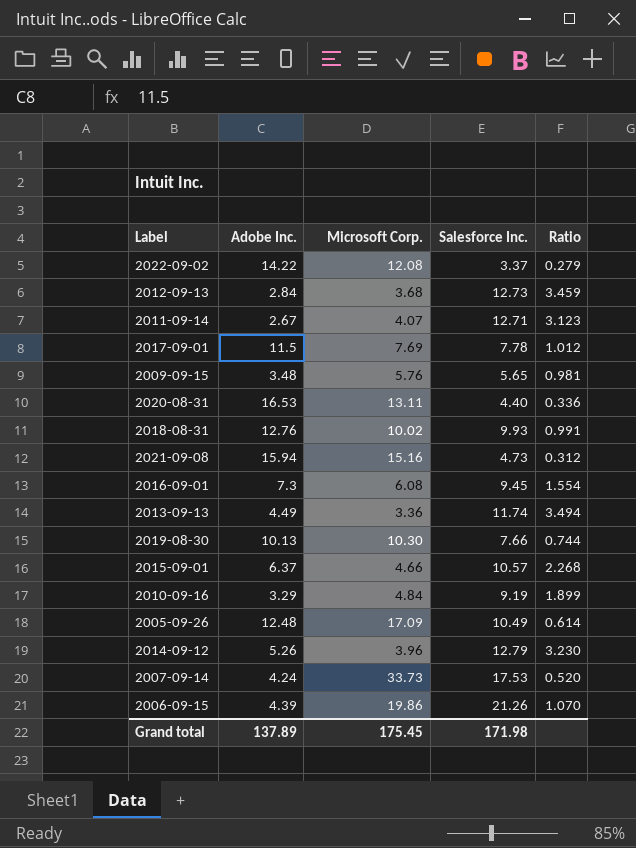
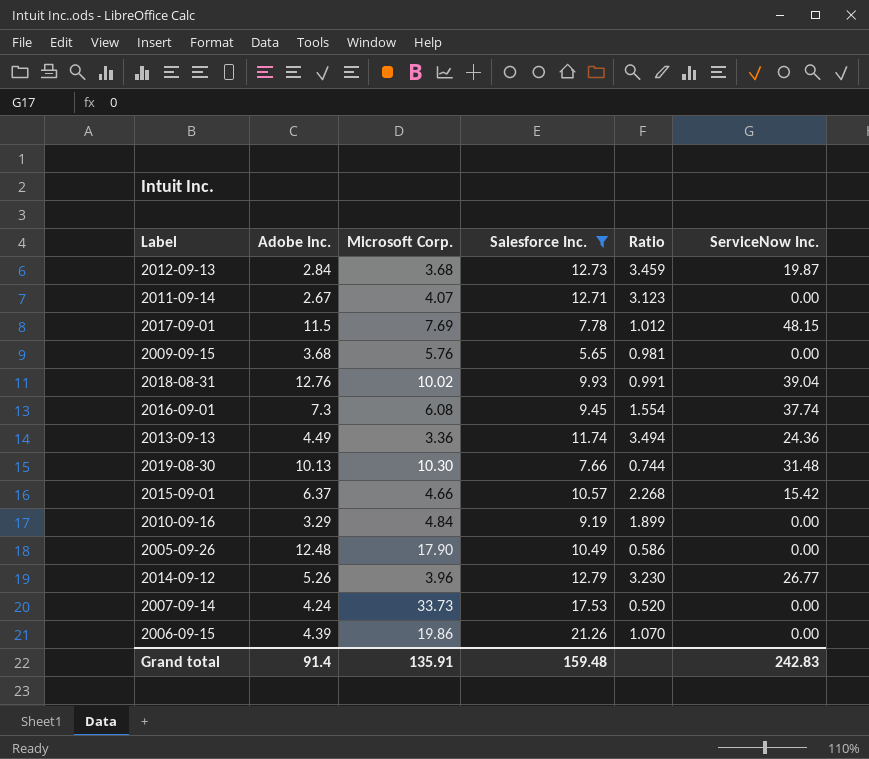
filter: none -> Salesforce Inc. >= 5.65
column ServiceNow Inc. | position: none -> 6
2009-09-15 | Adobe Inc.: 3.48 -> 3.68
2005-09-26 | Microsoft Corp.: 17.09 -> 17.90
2005-09-26 | Ratio: 0.614 -> 0.586
Grand total | Adobe Inc.: 137.89 -> 91.4
Grand total | Microsoft Corp.: 175.45 -> 135.91
Grand total | Salesforce Inc.: 171.98 -> 159.48

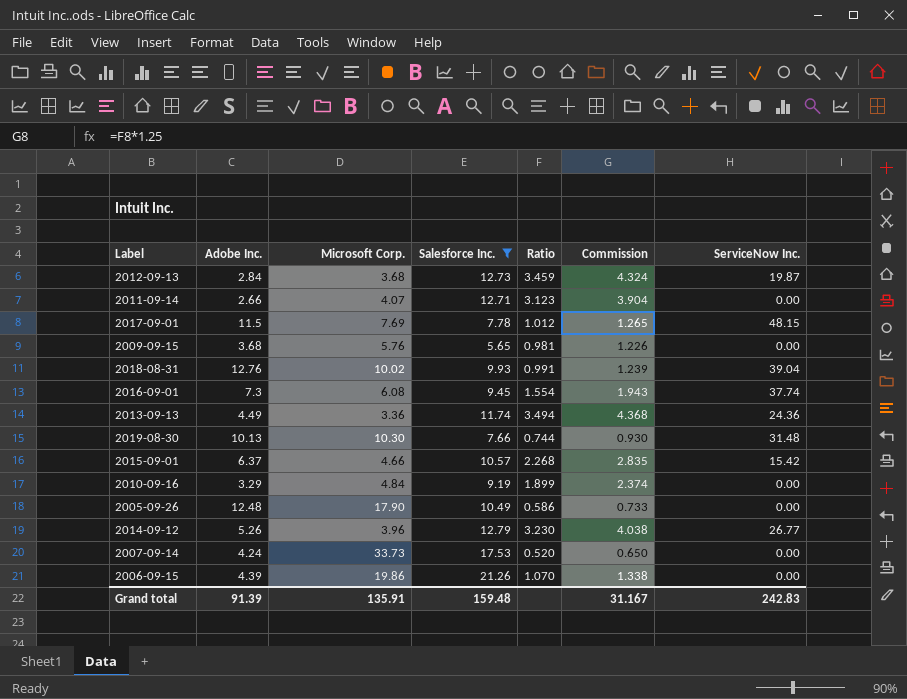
column Commission | formula: none -> [Ratio] * 1.25
2011-09-14 | Adobe Inc.: 2.67 -> 2.66
Grand total | Adobe Inc.: 91.4 -> 91.39

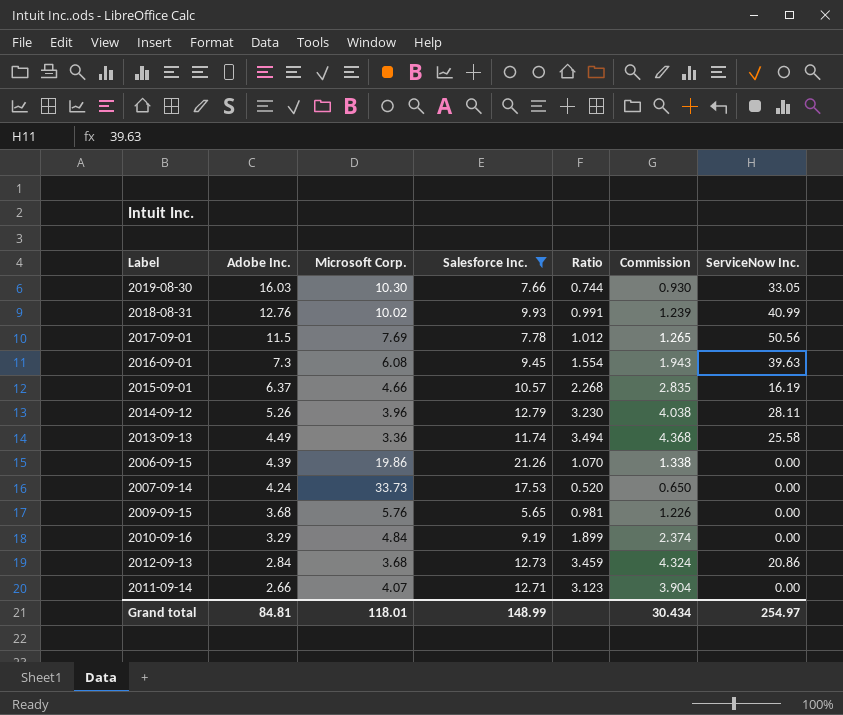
row order: none -> Adobe Inc. descending
row 2005-09-26: 12.48 | 17.90 | 10.49 | 0.586 | 0.733 | 0.00 -> none
2019-08-30 | Adobe Inc.: 10.13 -> 16.03
2019-08-30 | ServiceNow Inc.: 31.48 -> 33.05
2018-08-31 | ServiceNow Inc.: 39.04 -> 40.99
2017-09-01 | ServiceNow Inc.: 48.15 -> 50.56
2016-09-01 | ServiceNow Inc.: 37.74 -> 39.63
2015-09-01 | ServiceNow Inc.: 15.42 -> 16.19
2014-09-12 | ServiceNow Inc.: 26.77 -> 28.11
2013-09-13 | ServiceNow Inc.: 24.36 -> 25.58
2012-09-13 | ServiceNow Inc.: 19.87 -> 20.86
Grand total | Adobe Inc.: 91.39 -> 84.81
Grand total | Microsoft Corp.: 135.91 -> 118.01
Grand total | Salesforce Inc.: 159.48 -> 148.99
Grand total | Commission: 31.167 -> 30.434
Grand total | ServiceNow Inc.: 242.83 -> 254.97

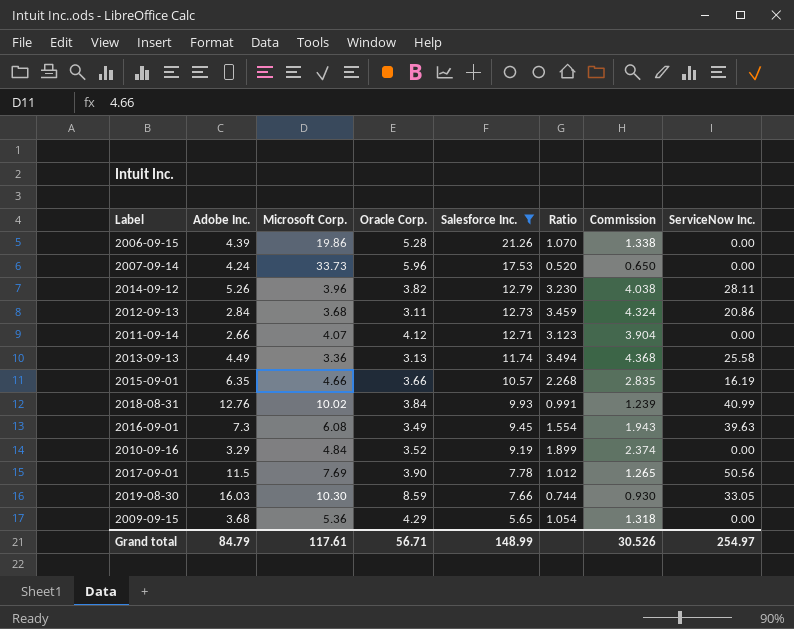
row order: Adobe Inc. descending -> Salesforce Inc. descending
column Oracle Corp. | position: none -> 4
2015-09-01 | Adobe Inc.: 6.37 -> 6.35
2009-09-15 | Microsoft Corp.: 5.76 -> 5.36
2009-09-15 | Ratio: 0.981 -> 1.054
2009-09-15 | Commission: 1.226 -> 1.318
Grand total | Adobe Inc.: 84.81 -> 84.79
Grand total | Microsoft Corp.: 118.01 -> 117.61
Grand total | Commission: 30.434 -> 30.526

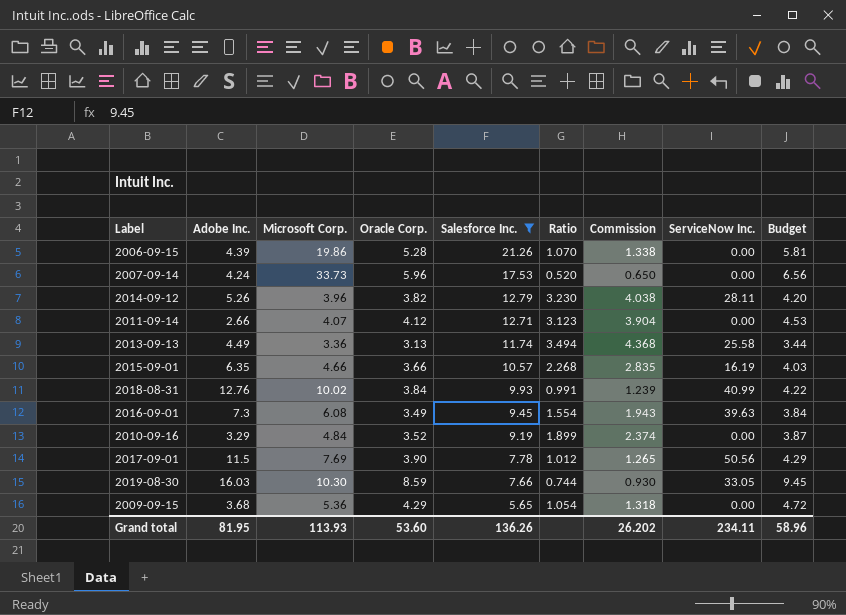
column Budget | formula: none -> [Oracle Corp.] * 1.1
row 2012-09-13: 2.84 | 3.68 | 3.11 | 12.73 | 3.459 | 4.324 | 20.86 -> none
Grand total | Adobe Inc.: 84.79 -> 81.95
Grand total | Microsoft Corp.: 117.61 -> 113.93
Grand total | Oracle Corp.: 56.71 -> 53.60
Grand total | Salesforce Inc.: 148.99 -> 136.26
Grand total | Commission: 30.526 -> 26.202
Grand total | ServiceNow Inc.: 254.97 -> 234.11

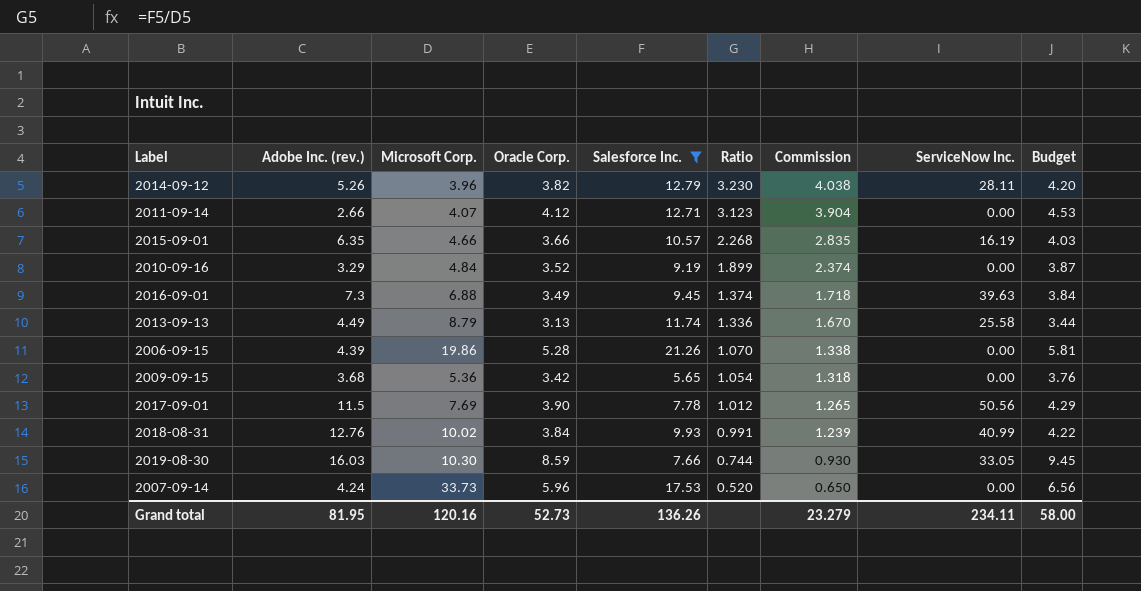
row order: Salesforce Inc. descending -> Ratio descending
column name: Adobe Inc. -> Adobe Inc. (rev.)
2016-09-01 | Microsoft Corp.: 6.08 -> 6.88
2016-09-01 | Ratio: 1.554 -> 1.374
2016-09-01 | Commission: 1.943 -> 1.718
2013-09-13 | Microsoft Corp.: 3.36 -> 8.79
2013-09-13 | Ratio: 3.494 -> 1.336
2013-09-13 | Commission: 4.368 -> 1.670
2009-09-15 | Oracle Corp.: 4.29 -> 3.42
2009-09-15 | Budget: 4.72 -> 3.76
Grand total | Microsoft Corp.: 113.93 -> 120.16
Grand total | Oracle Corp.: 53.60 -> 52.73
Grand total | Commission: 26.202 -> 23.279
Grand total | Budget: 58.96 -> 58.00

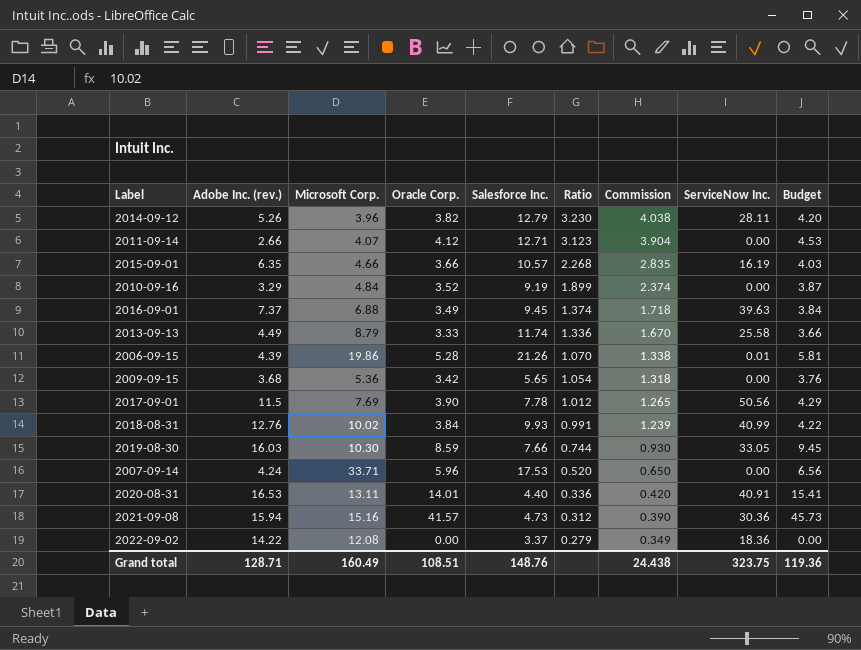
filter: Salesforce Inc. >= 5.65 -> none
2016-09-01 | Adobe Inc. (rev.): 7.3 -> 7.37
2013-09-13 | Oracle Corp.: 3.13 -> 3.33
2013-09-13 | Budget: 3.44 -> 3.66
2006-09-15 | ServiceNow Inc.: 0.00 -> 0.01
2007-09-14 | Microsoft Corp.: 33.73 -> 33.71
Grand total | Adobe Inc. (rev.): 81.95 -> 128.71
Grand total | Microsoft Corp.: 120.16 -> 160.49
Grand total | Oracle Corp.: 52.73 -> 108.51
Grand total | Salesforce Inc.: 136.26 -> 148.76
Grand total | Commission: 23.279 -> 24.438
Grand total | ServiceNow Inc.: 234.11 -> 323.75
Grand total | Budget: 58.00 -> 119.36

